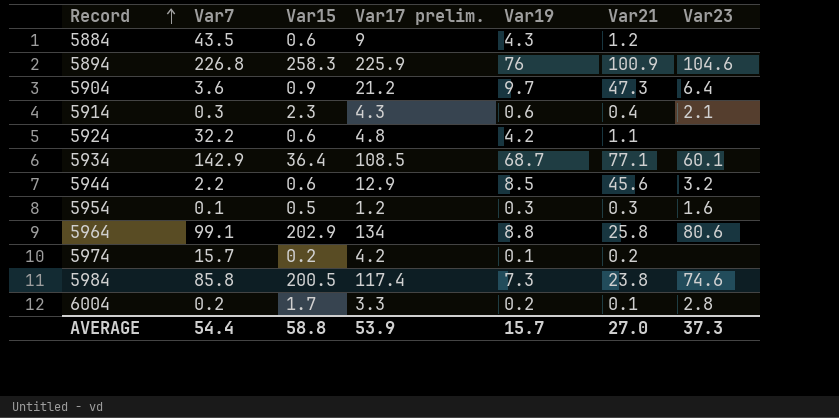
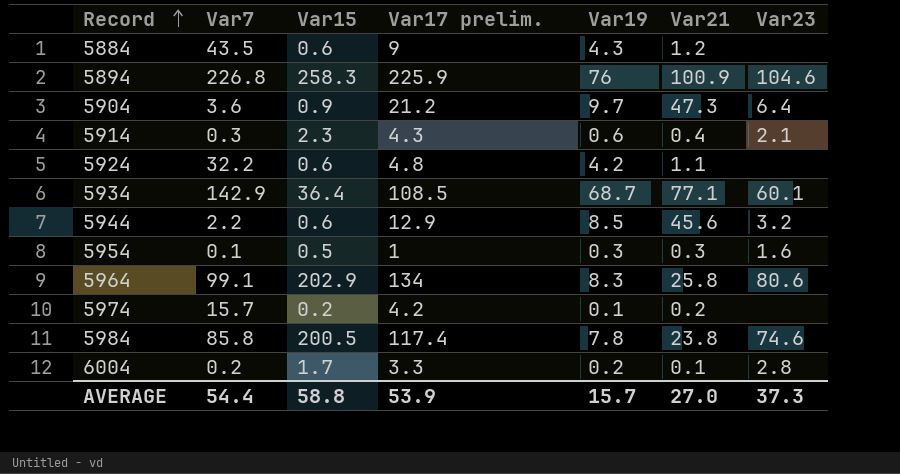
5954 | Var17 prelim.: 1.2 -> 1
5964 | Var19: 8.8 -> 8.3
5984 | Var19: 7.3 -> 7.8

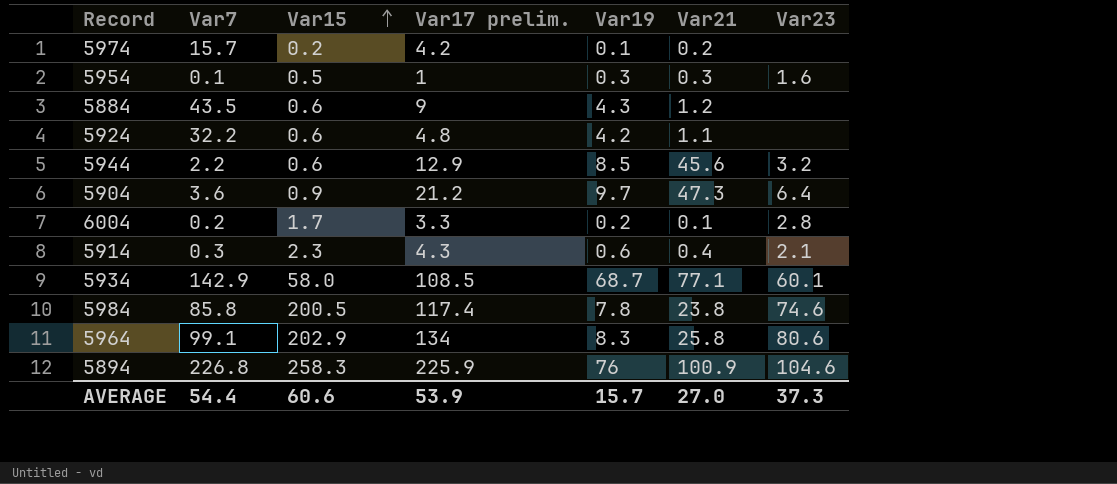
row order: Record ascending -> Var15 ascending
5934 | Var15: 36.4 -> 58.0
AVERAGE | Var15: 58.8 -> 60.6

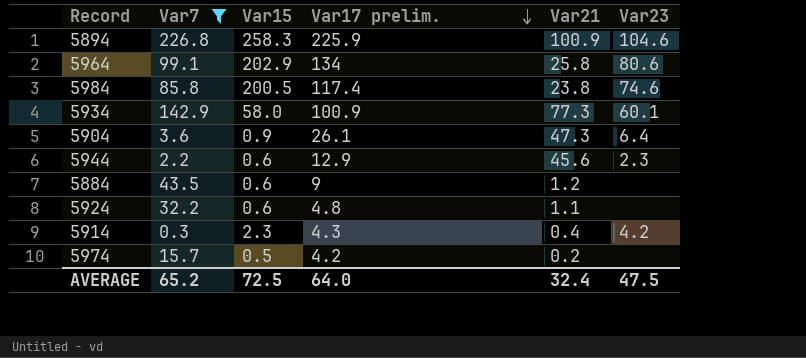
filter: none -> Var7 >= 0.3
row order: Var15 ascending -> Var17 prelim. descending
column Var19 | position: 5 -> none
5934 | Var17 prelim.: 108.5 -> 100.9
5934 | Var21: 77.1 -> 77.3
5904 | Var17 prelim.: 21.2 -> 26.1
5944 | Var23: 3.2 -> 2.3
5914 | Var23: 2.1 -> 4.2
5974 | Var15: 0.2 -> 0.5
AVERAGE | Var7: 54.4 -> 65.2
AVERAGE | Var15: 60.6 -> 72.5
AVERAGE | Var17 prelim.: 53.9 -> 64.0
AVERAGE | Var21: 27.0 -> 32.4
AVERAGE | Var23: 37.3 -> 47.5

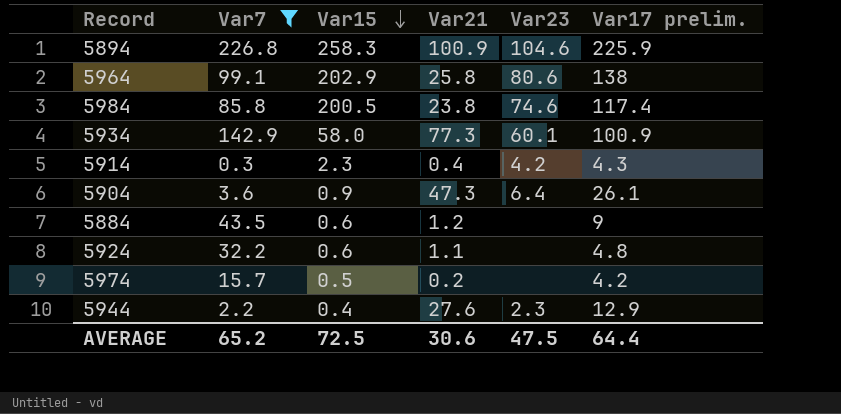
row order: Var17 prelim. descending -> Var15 descending
column Var17 prelim. | position: 4 -> 6
5964 | Var17 prelim.: 134 -> 138
5944 | Var15: 0.6 -> 0.4
5944 | Var21: 45.6 -> 27.6
AVERAGE | Var21: 32.4 -> 30.6
AVERAGE | Var17 prelim.: 64.0 -> 64.4

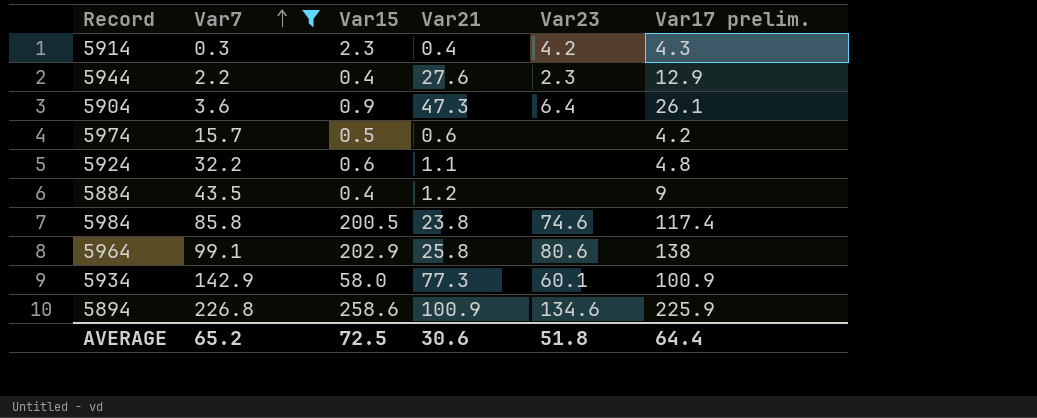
row order: Var15 descending -> Var7 ascending
5974 | Var21: 0.2 -> 0.6
5884 | Var15: 0.6 -> 0.4
5894 | Var15: 258.3 -> 258.6
5894 | Var23: 104.6 -> 134.6
AVERAGE | Var23: 47.5 -> 51.8

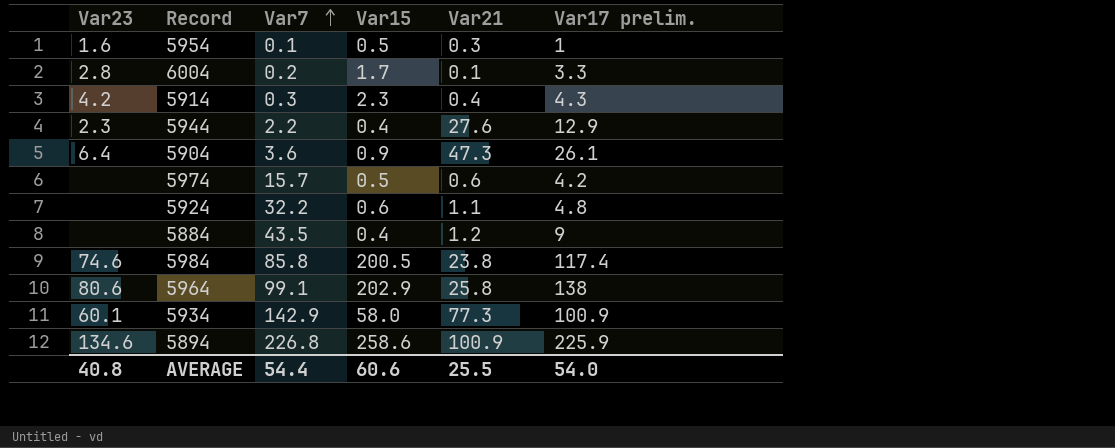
filter: Var7 >= 0.3 -> none
column Var23 | position: 5 -> 1
AVERAGE | Var23: 51.8 -> 40.8
AVERAGE | Var7: 65.2 -> 54.4
AVERAGE | Var15: 72.5 -> 60.6
AVERAGE | Var21: 30.6 -> 25.5
AVERAGE | Var17 prelim.: 64.4 -> 54.0

